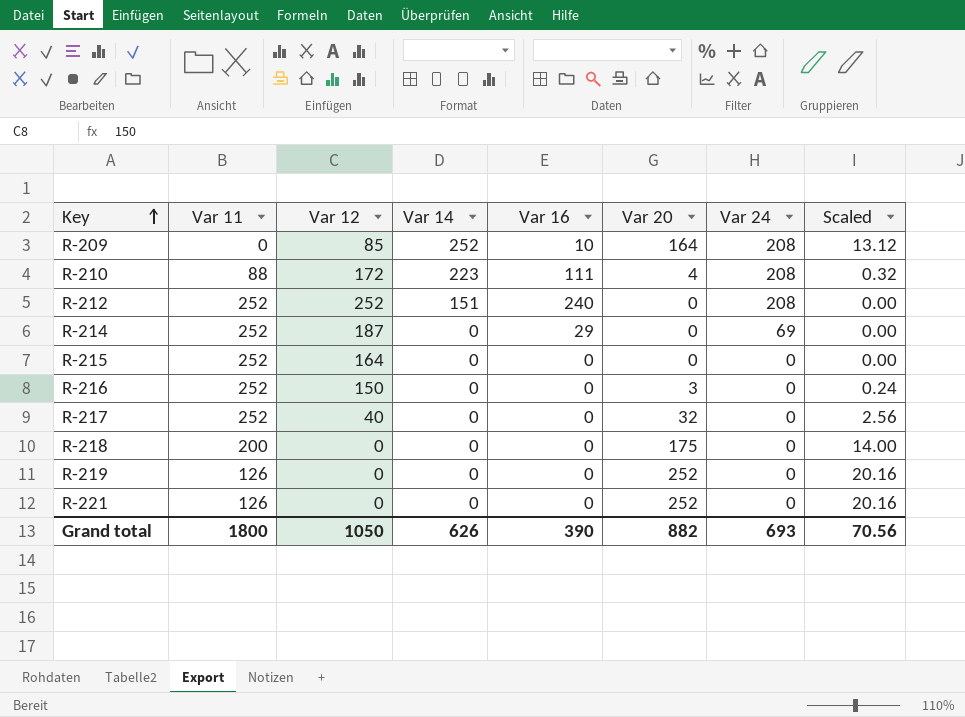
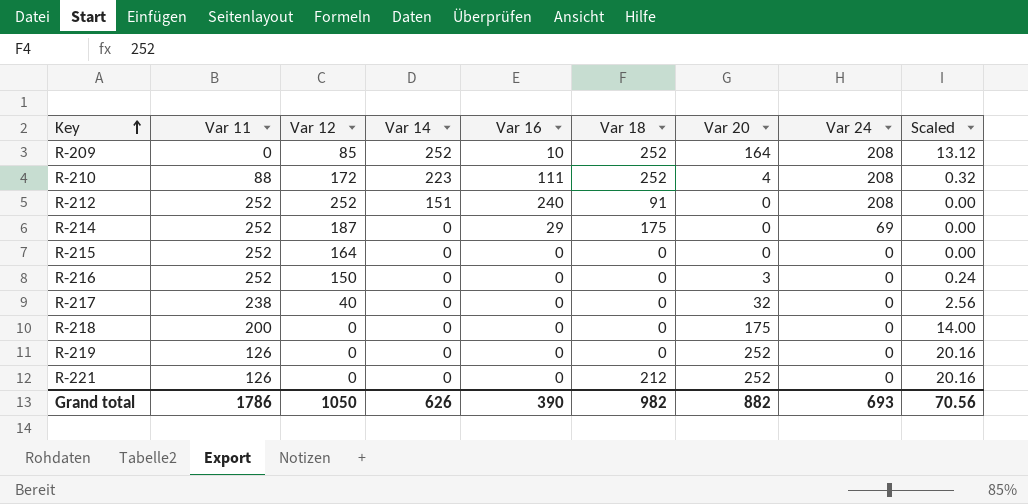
column Var 18 | position: none -> 6
R-217 | Var 11: 252 -> 238
Grand total | Var 11: 1800 -> 1786

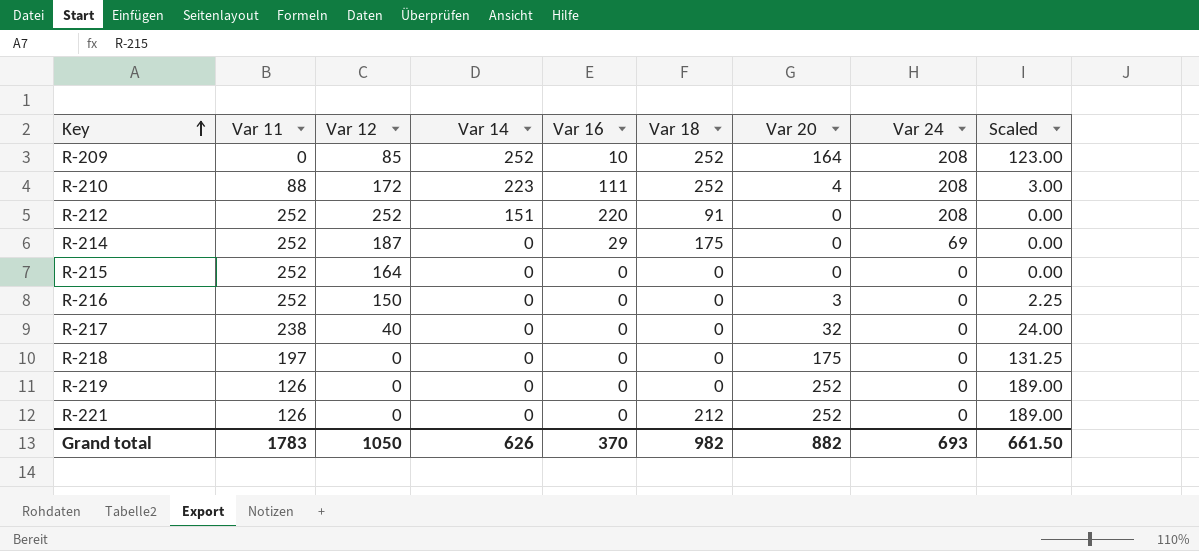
column Scaled | formula: [Var 20] * 0.08 -> [Var 20] * 0.75
R-212 | Var 16: 240 -> 220
R-218 | Var 11: 200 -> 197
Grand total | Var 11: 1786 -> 1783
Grand total | Var 16: 390 -> 370
Grand total | Scaled: 70.56 -> 661.50

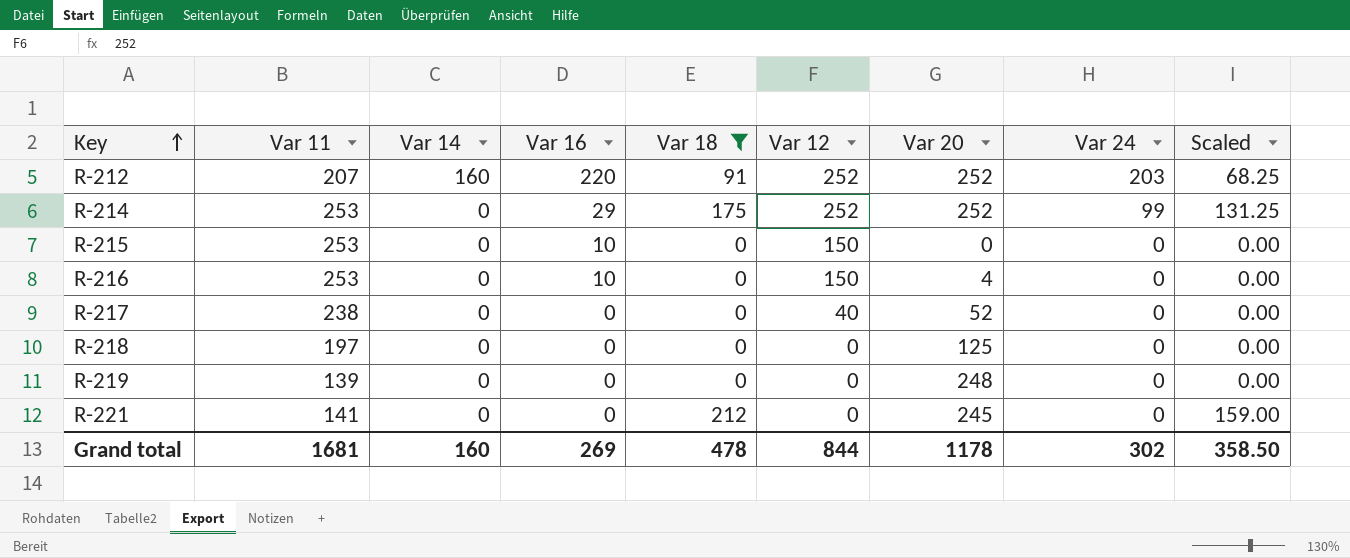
filter: none -> Var 18 != 252
column Var 12 | position: 3 -> 6
column Scaled | formula: [Var 20] * 0.75 -> [Var 18] * 0.75
R-212 | Var 11: 252 -> 207
R-212 | Var 14: 151 -> 160
R-212 | Var 20: 0 -> 252
R-212 | Var 24: 208 -> 203
R-214 | Var 11: 252 -> 253
R-214 | Var 12: 187 -> 252
R-214 | Var 20: 0 -> 252
R-214 | Var 24: 69 -> 99
R-215 | Var 11: 252 -> 253
R-215 | Var 16: 0 -> 10
R-215 | Var 12: 164 -> 150
R-216 | Var 11: 252 -> 253
R-216 | Var 16: 0 -> 10
R-216 | Var 20: 3 -> 4
R-217 | Var 20: 32 -> 52
R-218 | Var 20: 175 -> 125
R-219 | Var 11: 126 -> 139
R-219 | Var 20: 252 -> 248
R-221 | Var 11: 126 -> 141
R-221 | Var 20: 252 -> 245
Grand total | Var 11: 1783 -> 1681
Grand total | Var 14: 626 -> 160
Grand total | Var 16: 370 -> 269
Grand total | Var 18: 982 -> 478
Grand total | Var 12: 1050 -> 844
Grand total | Var 20: 882 -> 1178
Grand total | Var 24: 693 -> 302
Grand total | Scaled: 661.50 -> 358.50

